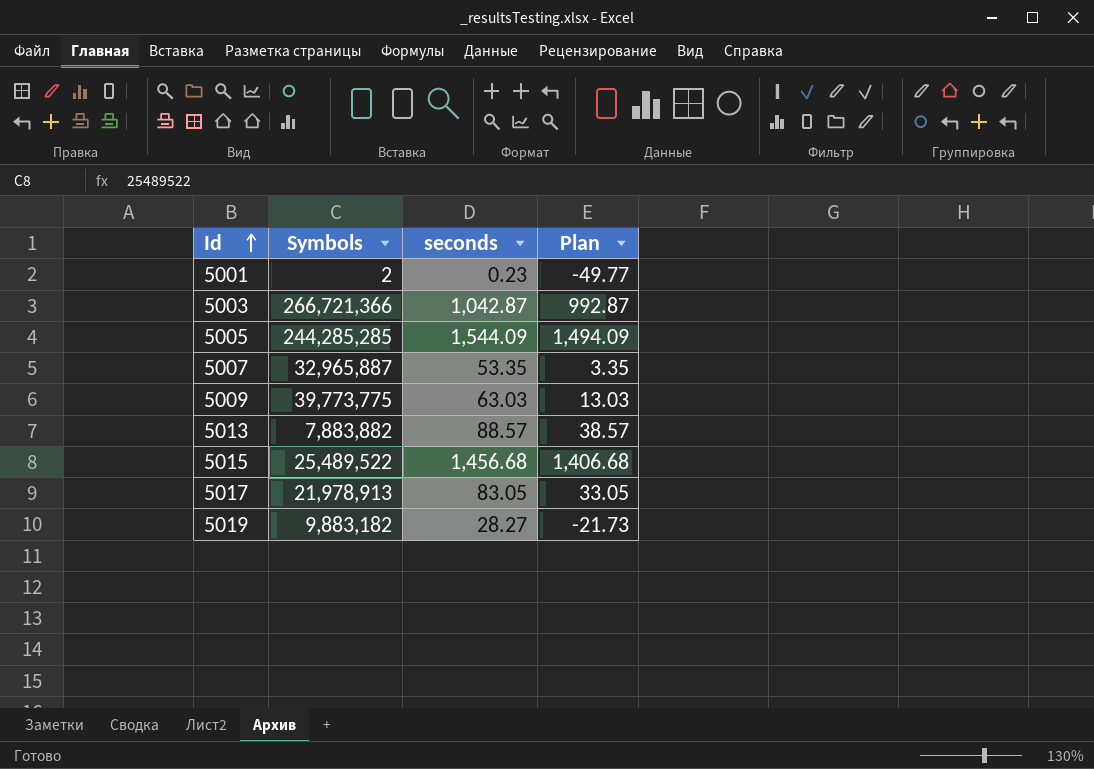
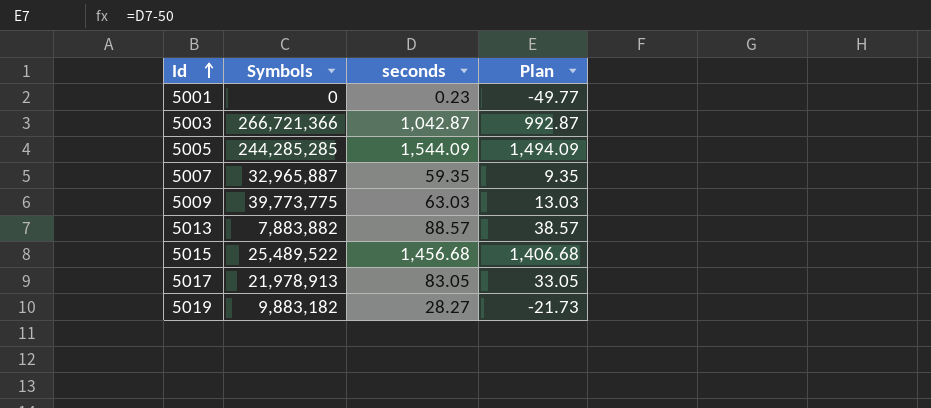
5001 | Symbols: 2 -> 0
5007 | seconds: 53.35 -> 59.35
5007 | Plan: 3.35 -> 9.35

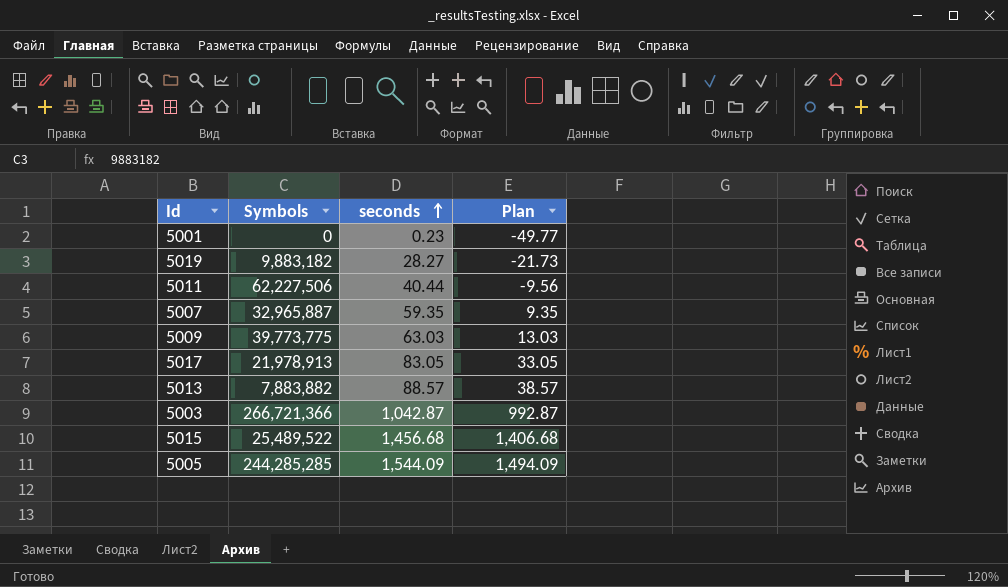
row order: Id ascending -> seconds ascending
row 5011: none -> 62,227,506 | 40.44 | -9.56

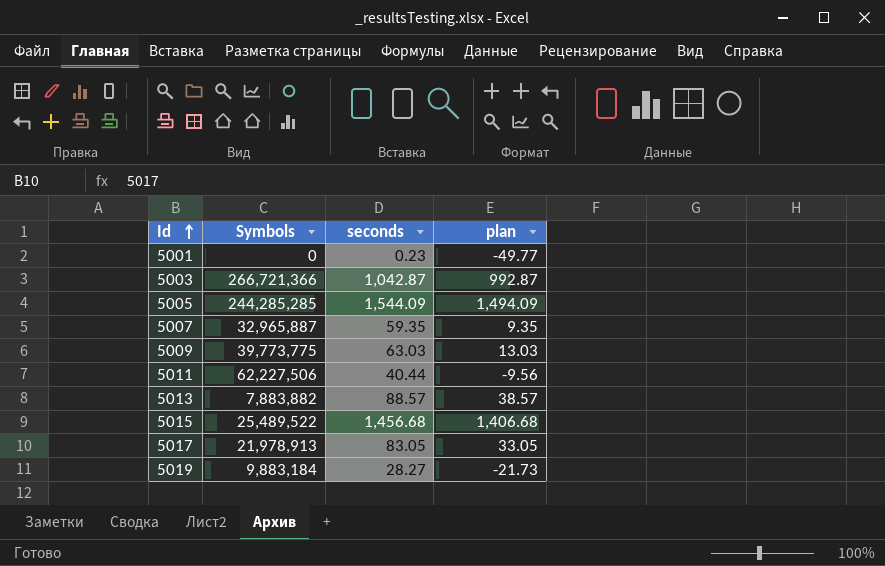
row order: seconds ascending -> Id ascending
column name: Plan -> plan
5019 | Symbols: 9,883,182 -> 9,883,184

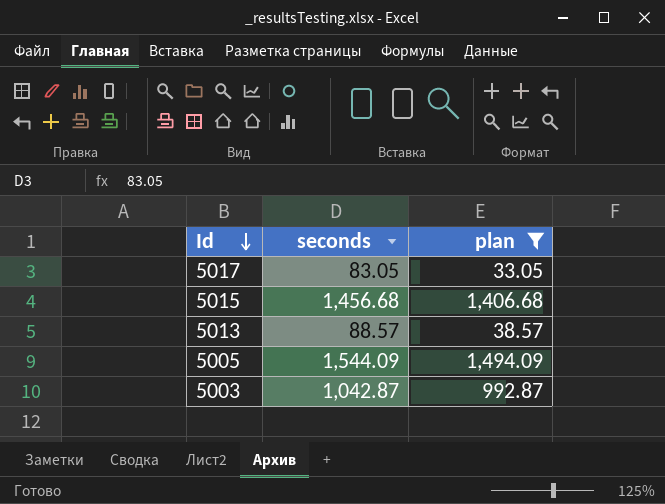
filter: none -> plan >= 33.05
row order: Id ascending -> Id descending
column Symbols | position: 2 -> none

